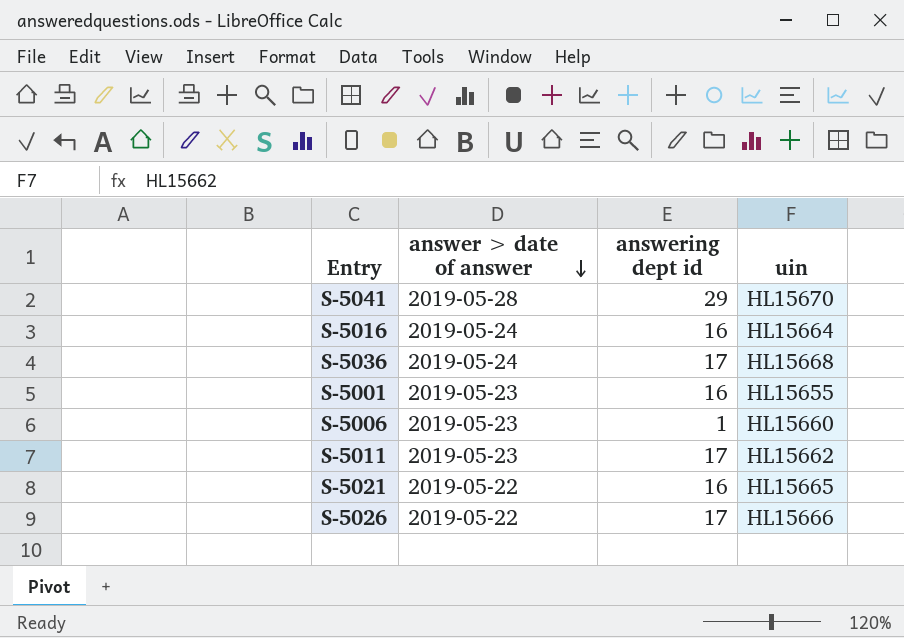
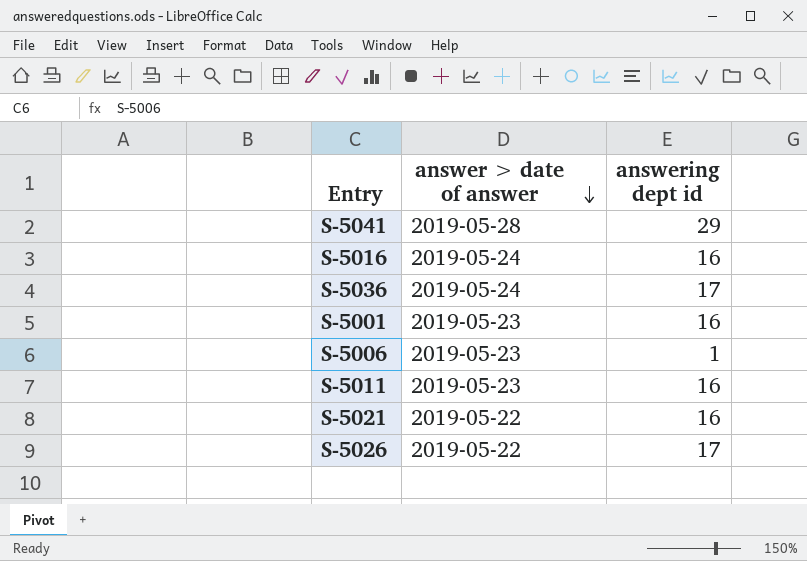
column uin | position: 4 -> none
S-5011 | answering dept id: 17 -> 16

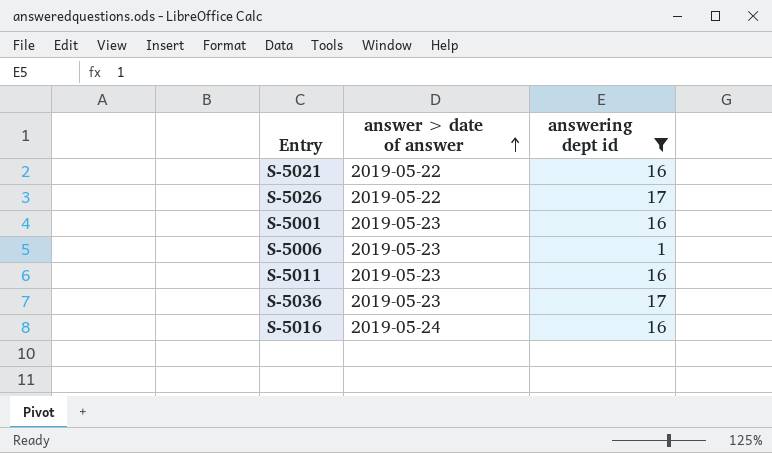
filter: none -> answering dept id != 29
row order: answer > date of answer descending -> answer > date of answer ascending
S-5036 | answer > date of answer: 2019-05-24 -> 2019-05-23

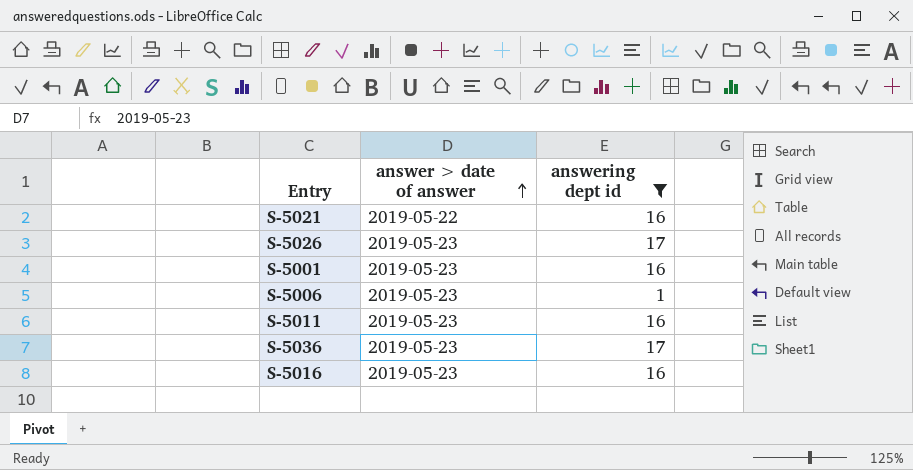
S-5026 | answer > date of answer: 2019-05-22 -> 2019-05-23
S-5016 | answer > date of answer: 2019-05-24 -> 2019-05-23

